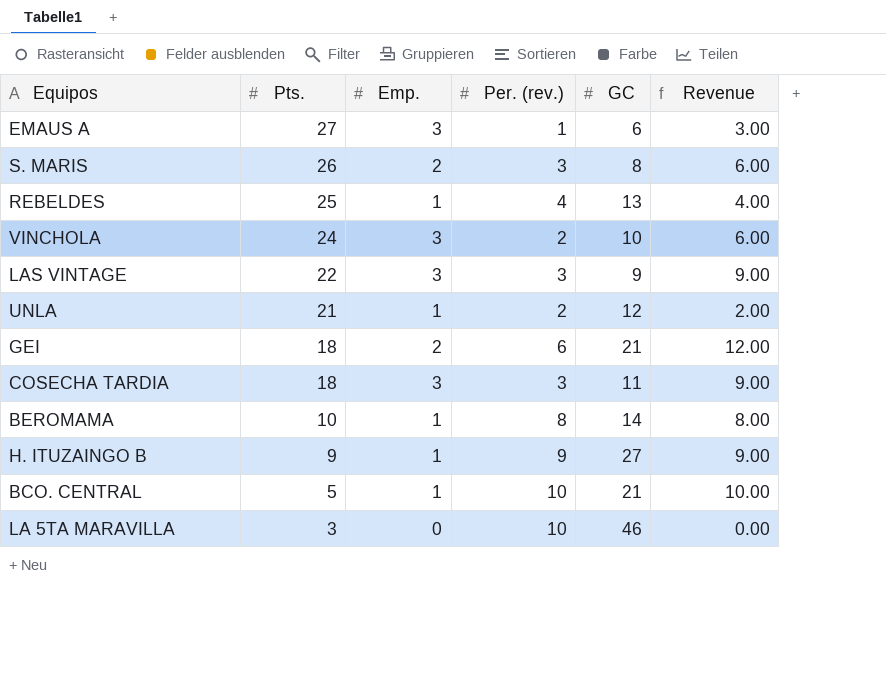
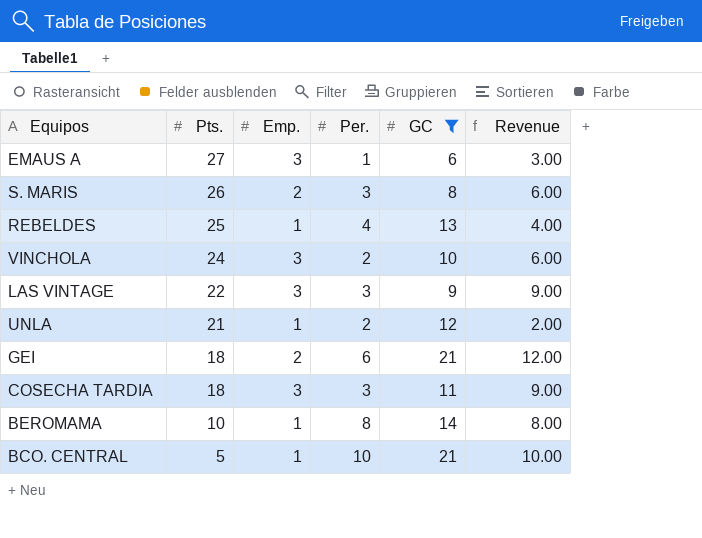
filter: none -> GC <= 21
column name: Per. (rev.) -> Per.

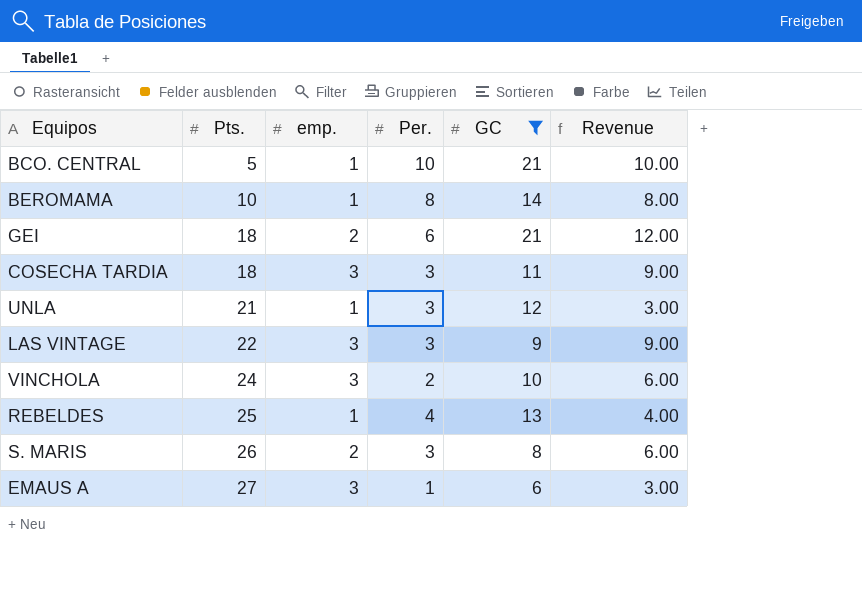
row order: Pts. descending -> Pts. ascending
column name: Emp. -> emp.
UNLA | Per.: 2 -> 3
UNLA | Revenue: 2.00 -> 3.00

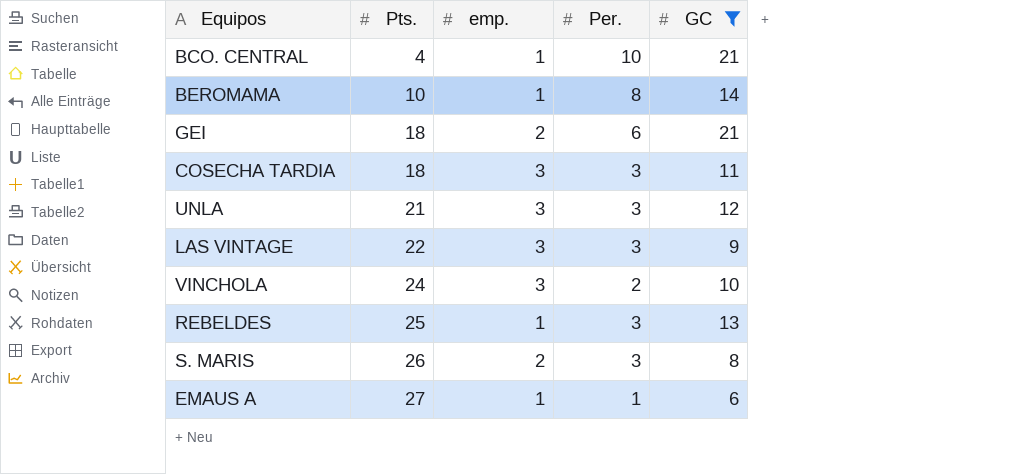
column Revenue | formula: [emp.] * [Per.] -> none
BCO. CENTRAL | Pts.: 5 -> 4
UNLA | emp.: 1 -> 3
REBELDES | Per.: 4 -> 3
EMAUS A | emp.: 3 -> 1

